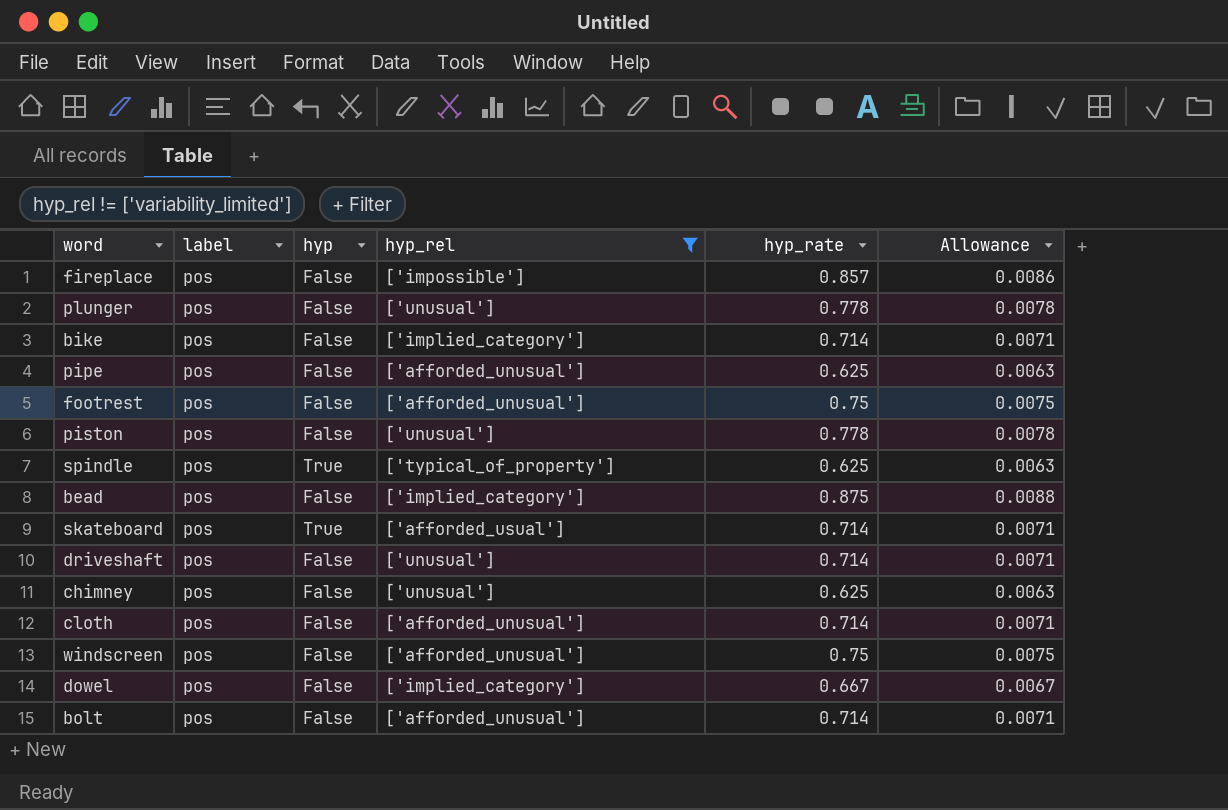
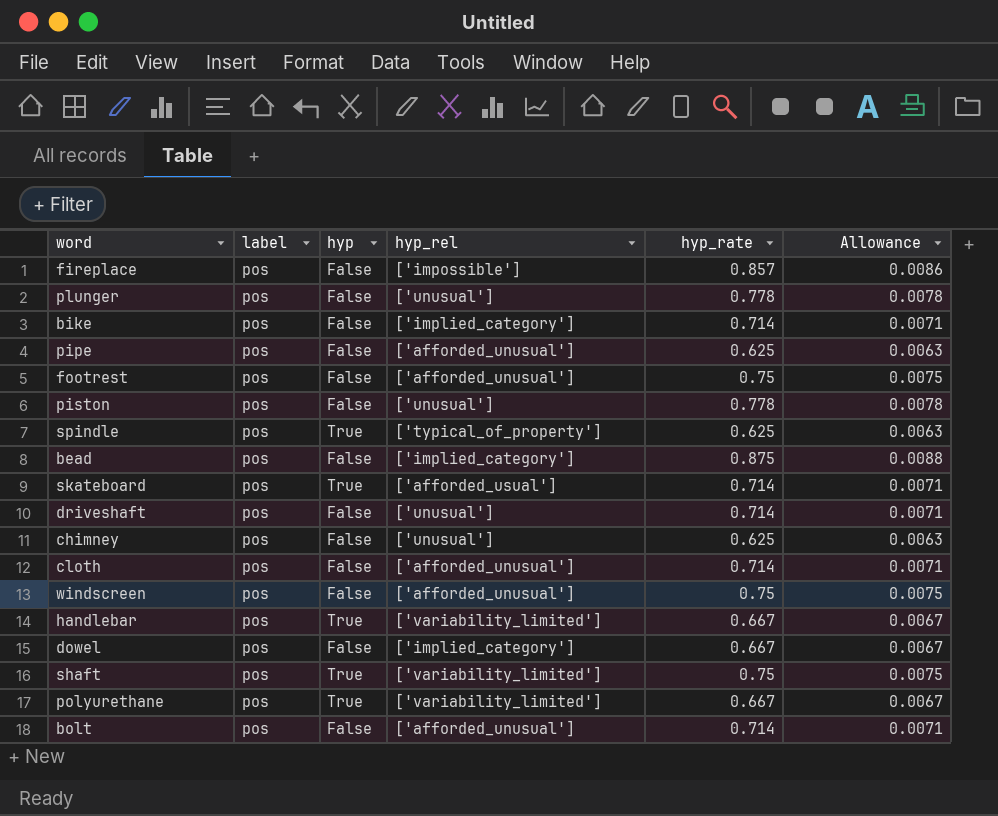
filter: hyp_rel != ['variability_limited'] -> none

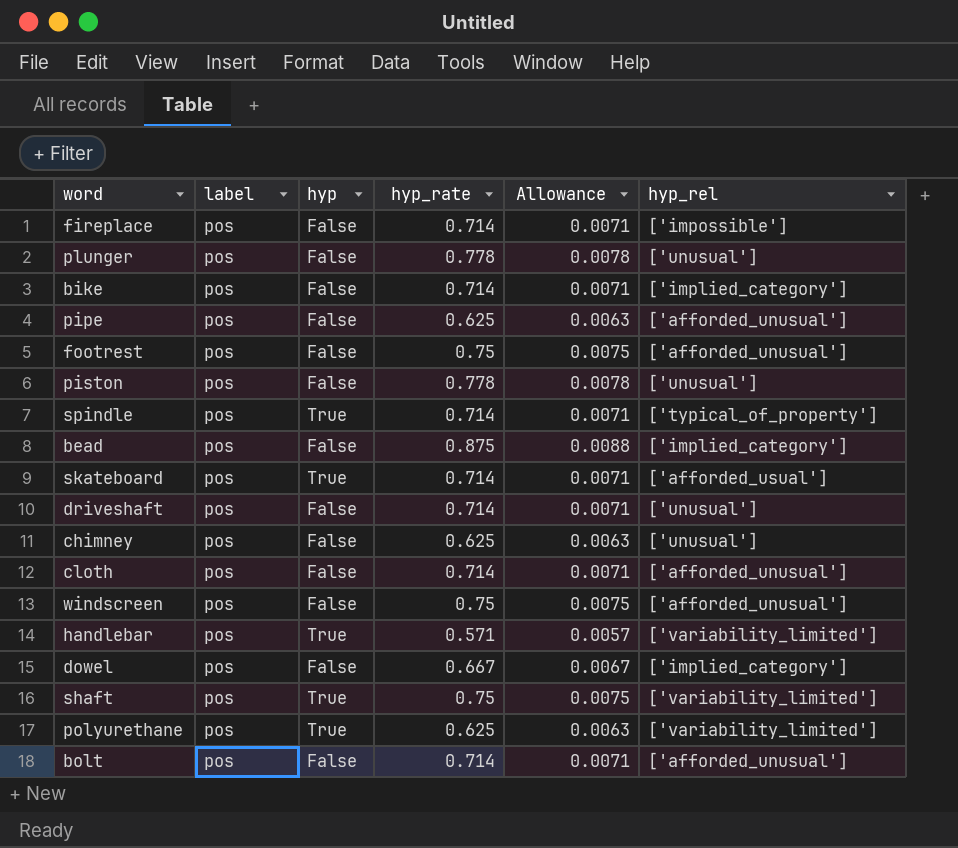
column hyp_rel | position: 4 -> 6
fireplace | hyp_rate: 0.857 -> 0.714
fireplace | Allowance: 0.0086 -> 0.0071
spindle | hyp_rate: 0.625 -> 0.714
spindle | Allowance: 0.0063 -> 0.0071
handlebar | hyp_rate: 0.667 -> 0.571
handlebar | Allowance: 0.0067 -> 0.0057
polyurethane | hyp_rate: 0.667 -> 0.625
polyurethane | Allowance: 0.0067 -> 0.0063

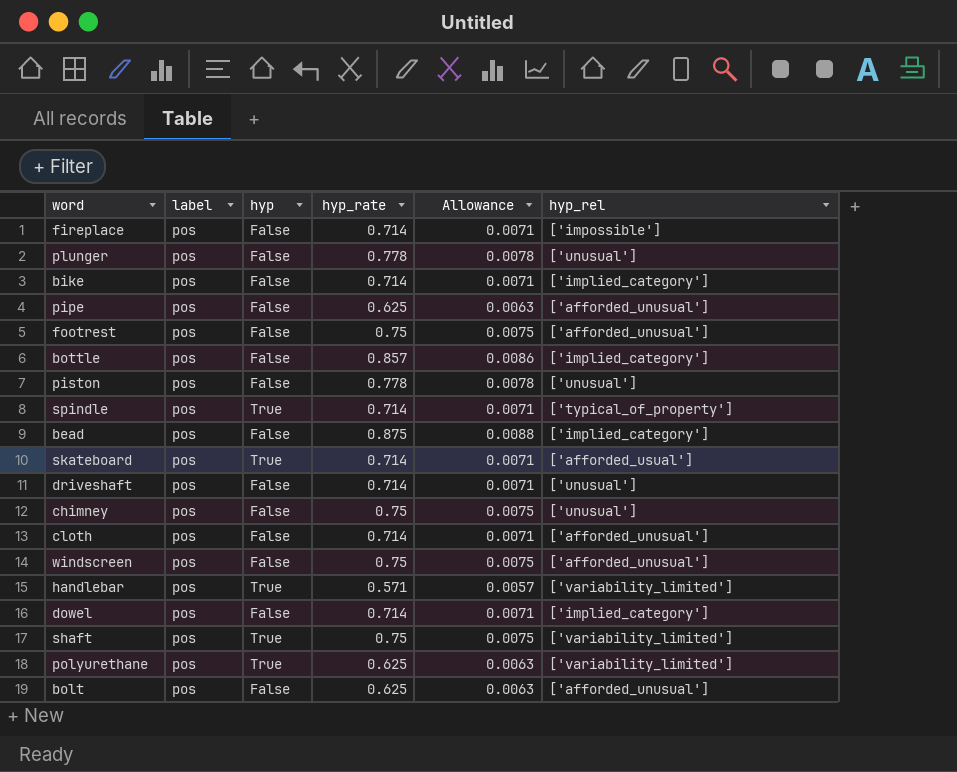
row bottle: none -> pos | False | 0.857 | 0.0086 | ['implied_category']
chimney | hyp_rate: 0.625 -> 0.75
chimney | Allowance: 0.0063 -> 0.0075
dowel | hyp_rate: 0.667 -> 0.714
dowel | Allowance: 0.0067 -> 0.0071
bolt | hyp_rate: 0.714 -> 0.625
bolt | Allowance: 0.0071 -> 0.0063

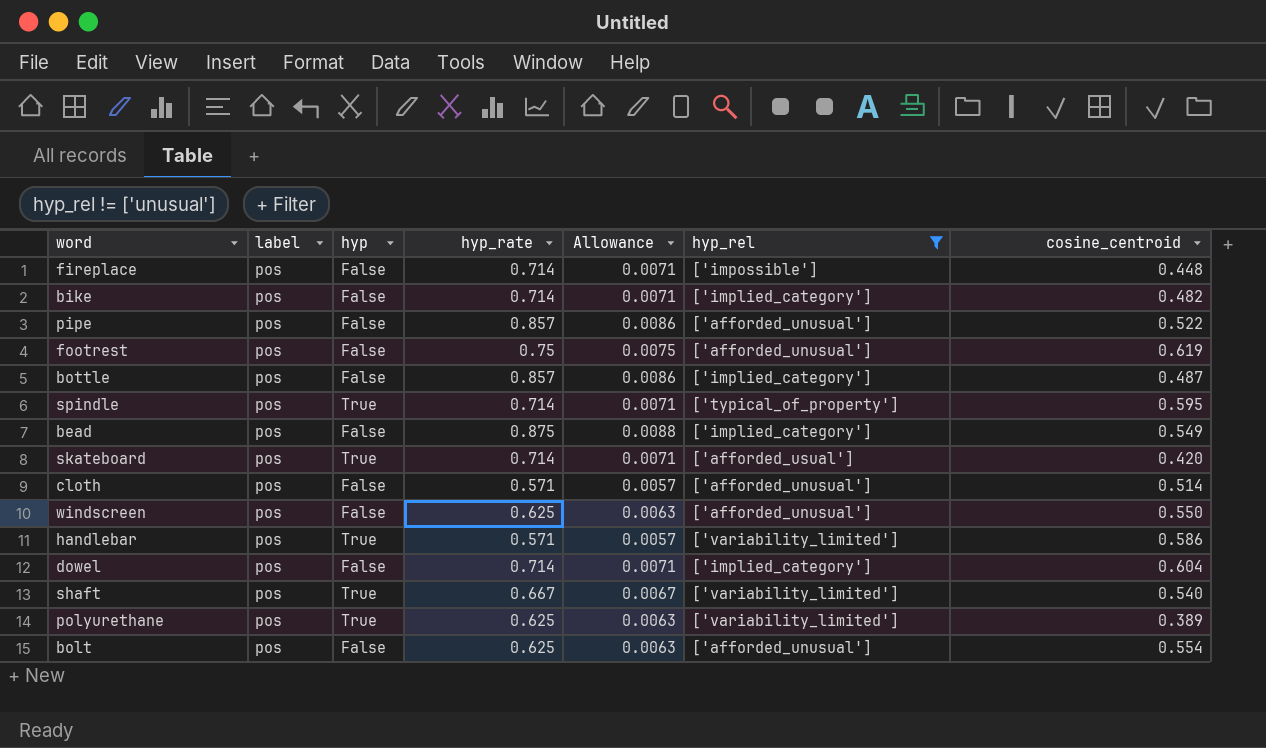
filter: none -> hyp_rel != ['unusual']
column cosine_centroid | position: none -> 7
pipe | hyp_rate: 0.625 -> 0.857
pipe | Allowance: 0.0063 -> 0.0086
cloth | hyp_rate: 0.714 -> 0.571
cloth | Allowance: 0.0071 -> 0.0057
windscreen | hyp_rate: 0.75 -> 0.625
windscreen | Allowance: 0.0075 -> 0.0063
shaft | hyp_rate: 0.75 -> 0.667
shaft | Allowance: 0.0075 -> 0.0067

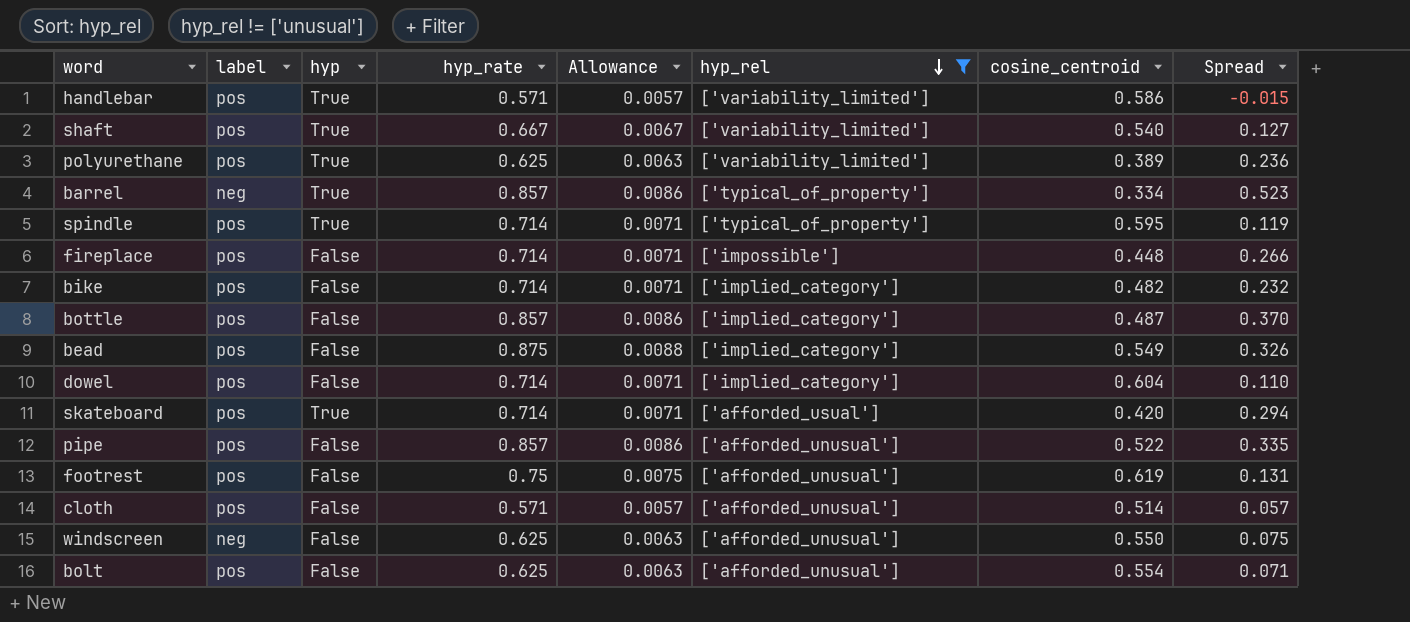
row order: none -> hyp_rel descending
column Spread | formula: none -> [hyp_rate] - [cosine_centroid]
row barrel: none -> neg | True | 0.857 | 0.0086 | ['typical_of_property'] | 0.334 | 0.523
windscreen | label: pos -> neg

